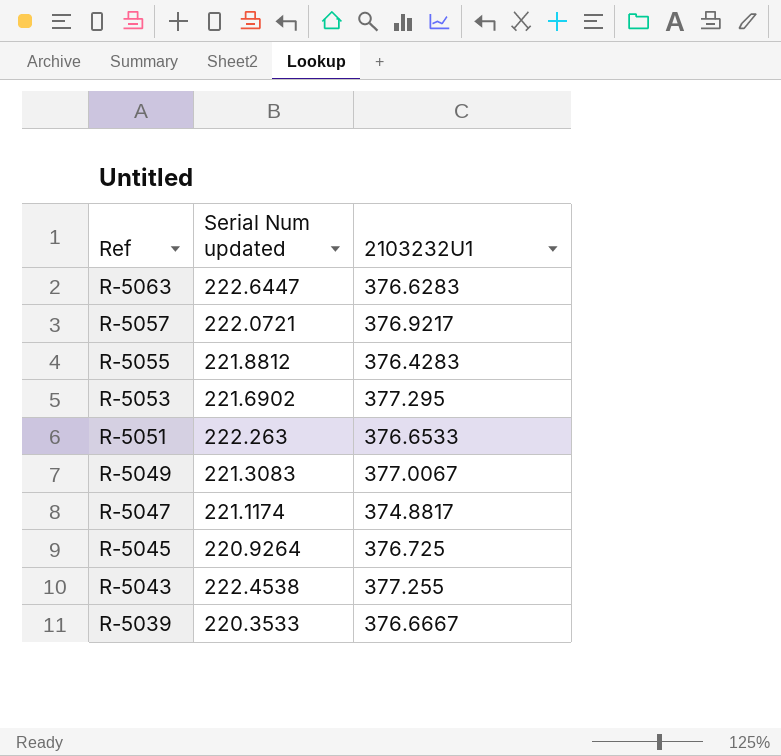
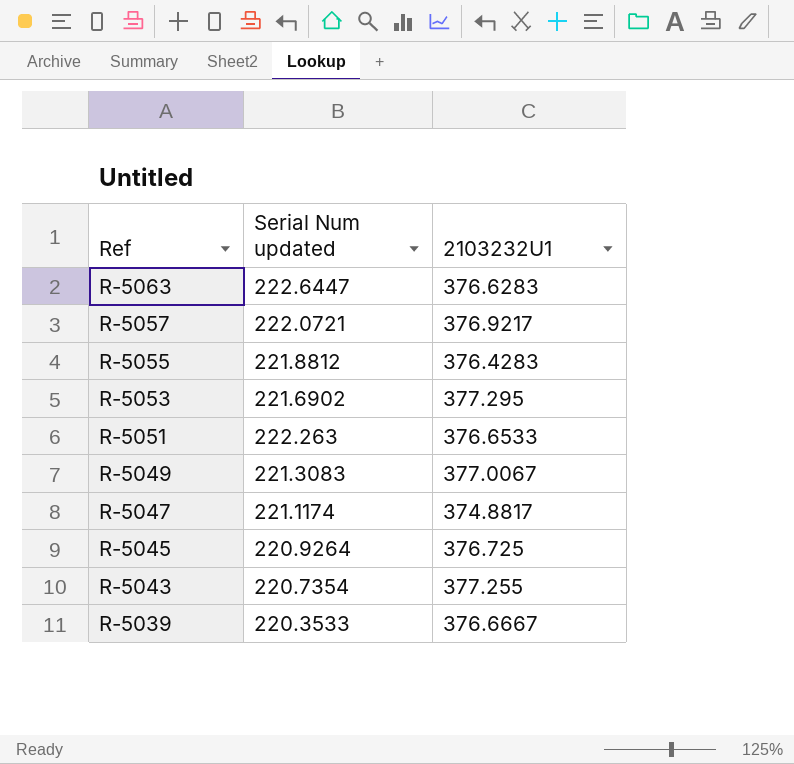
R-5043 | Serial Num updated: 222.4538 -> 220.7354

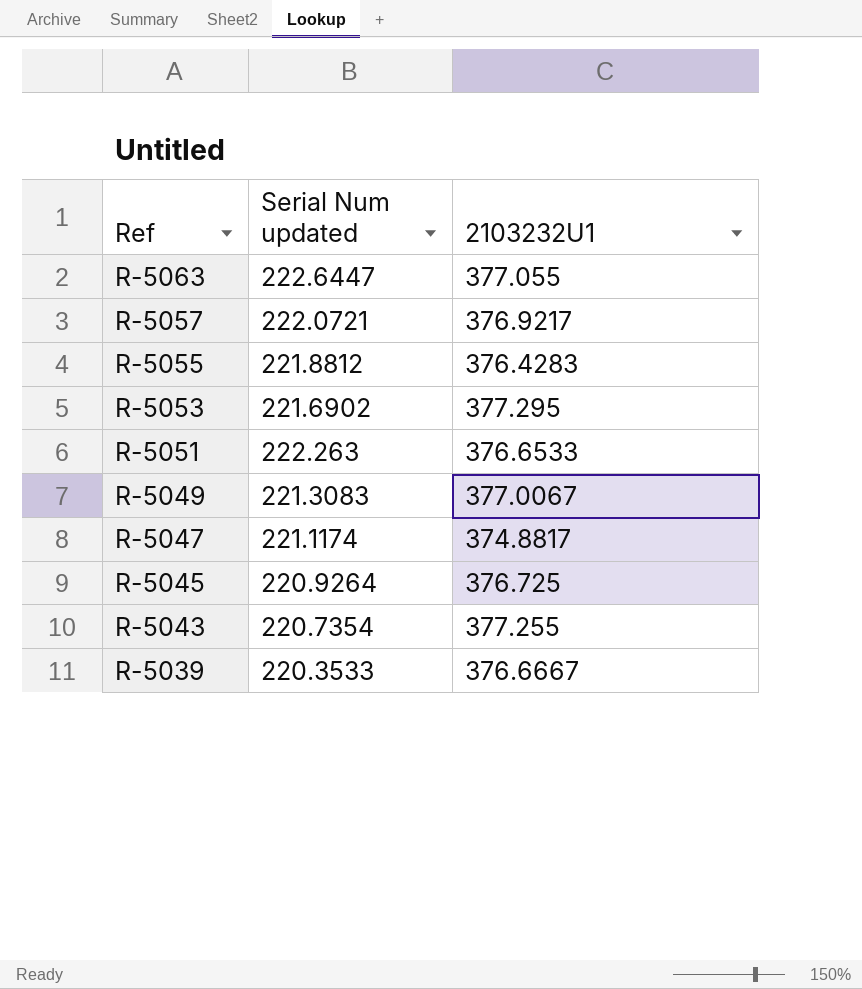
R-5063 | 2103232U1: 376.6283 -> 377.055

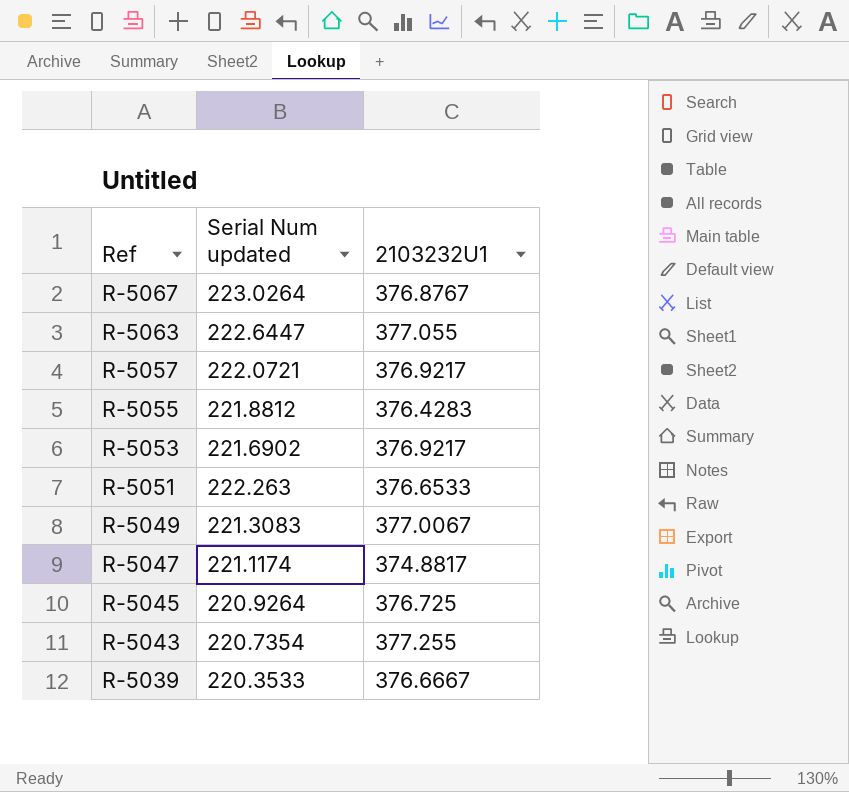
row R-5067: none -> 223.0264 | 376.8767
R-5053 | 2103232U1: 377.295 -> 376.9217

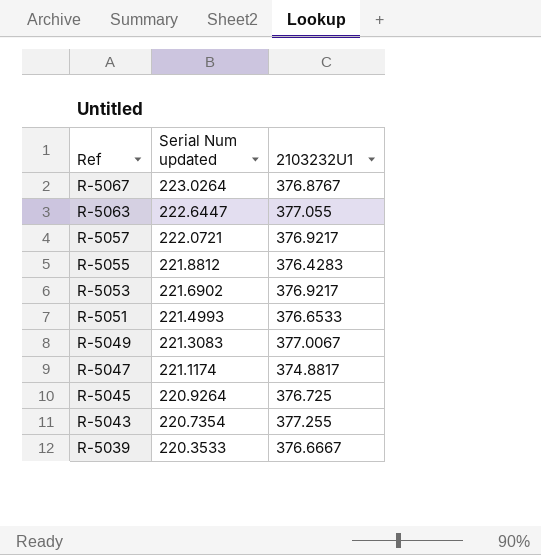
R-5051 | Serial Num updated: 222.263 -> 221.4993

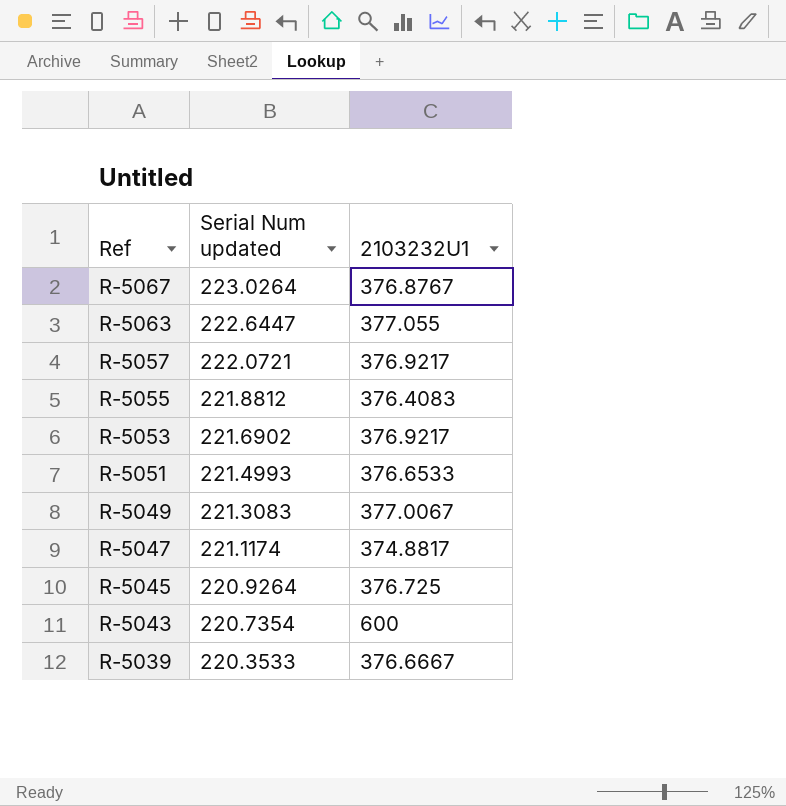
R-5055 | 2103232U1: 376.4283 -> 376.4083
R-5043 | 2103232U1: 377.255 -> 600

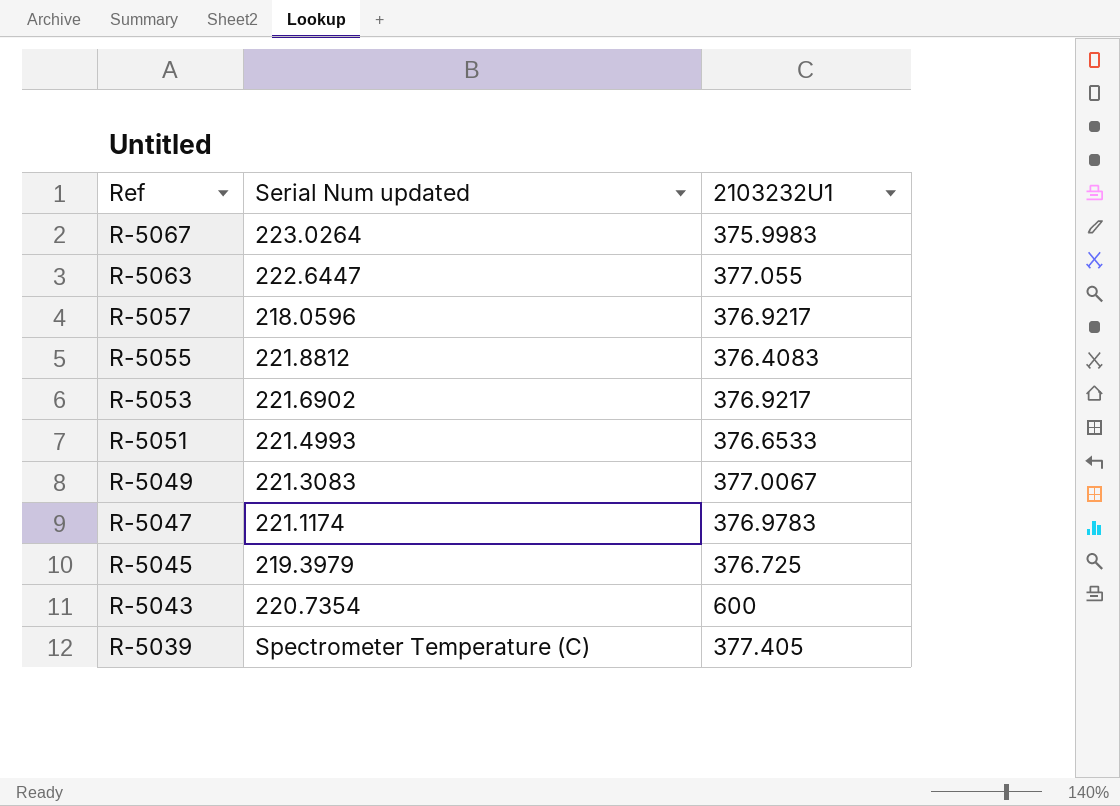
R-5067 | 2103232U1: 376.8767 -> 375.9983
R-5057 | Serial Num updated: 222.0721 -> 218.0596
R-5047 | 2103232U1: 374.8817 -> 376.9783
R-5045 | Serial Num updated: 220.9264 -> 219.3979
R-5039 | Serial Num updated: 220.3533 -> Spectrometer Temperature (C)
R-5039 | 2103232U1: 376.6667 -> 377.405

